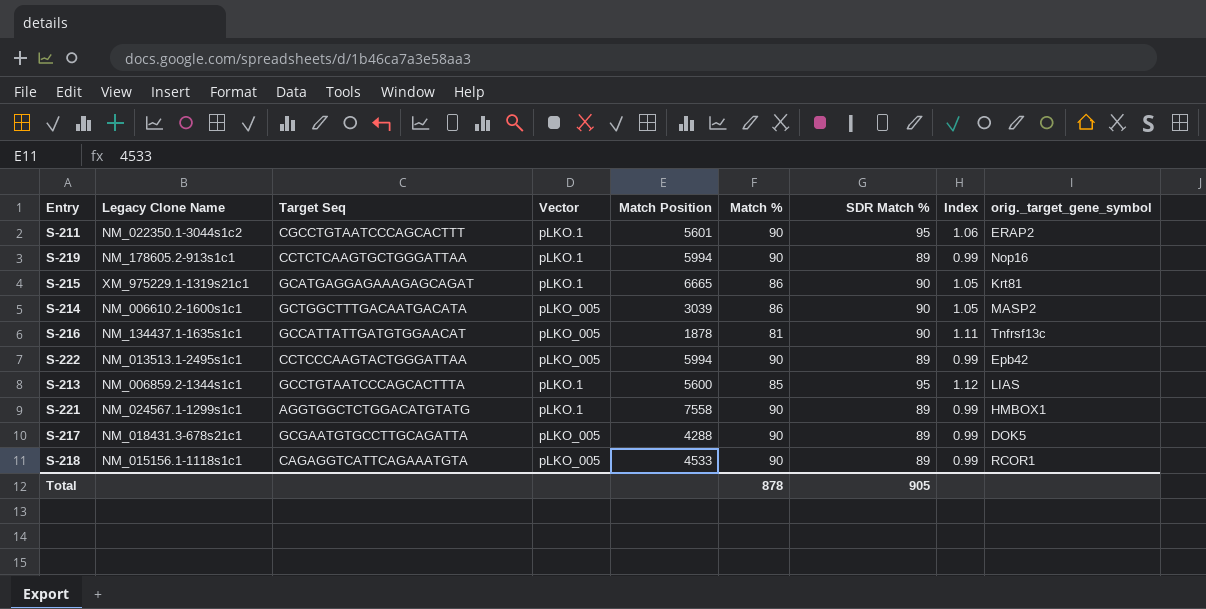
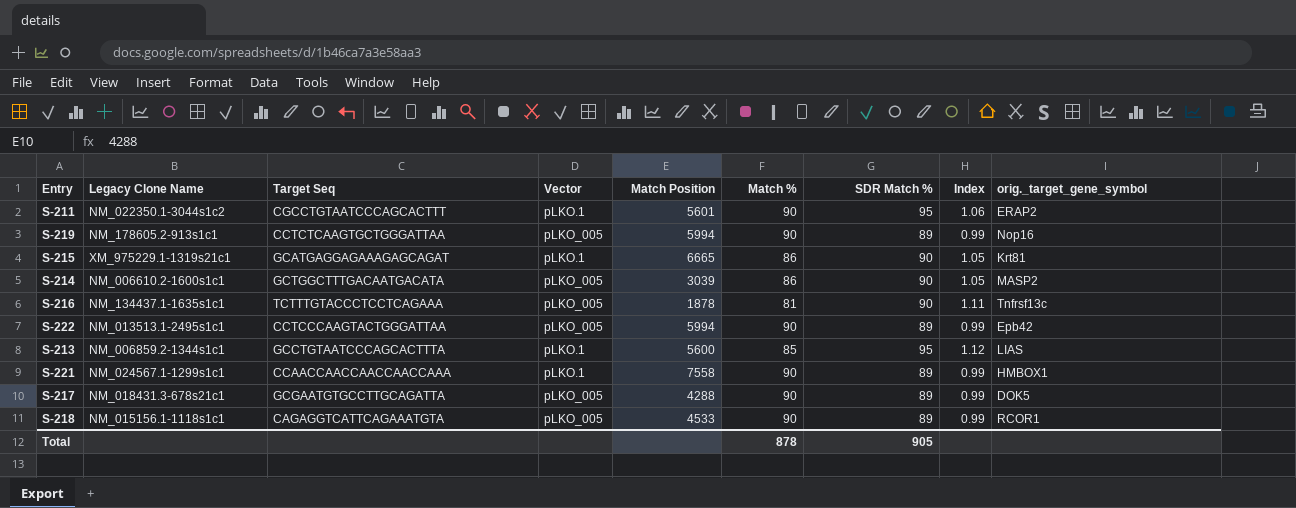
S-219 | Vector: pLKO.1 -> pLKO_005
S-216 | Target Seq: GCCATTATTGATGTGGAACAT -> TCTTTGTACCCTCCTCAGAAA
S-221 | Target Seq: AGGTGGCTCTGGACATGTATG -> CCAACCAACCAACCAACCAAA

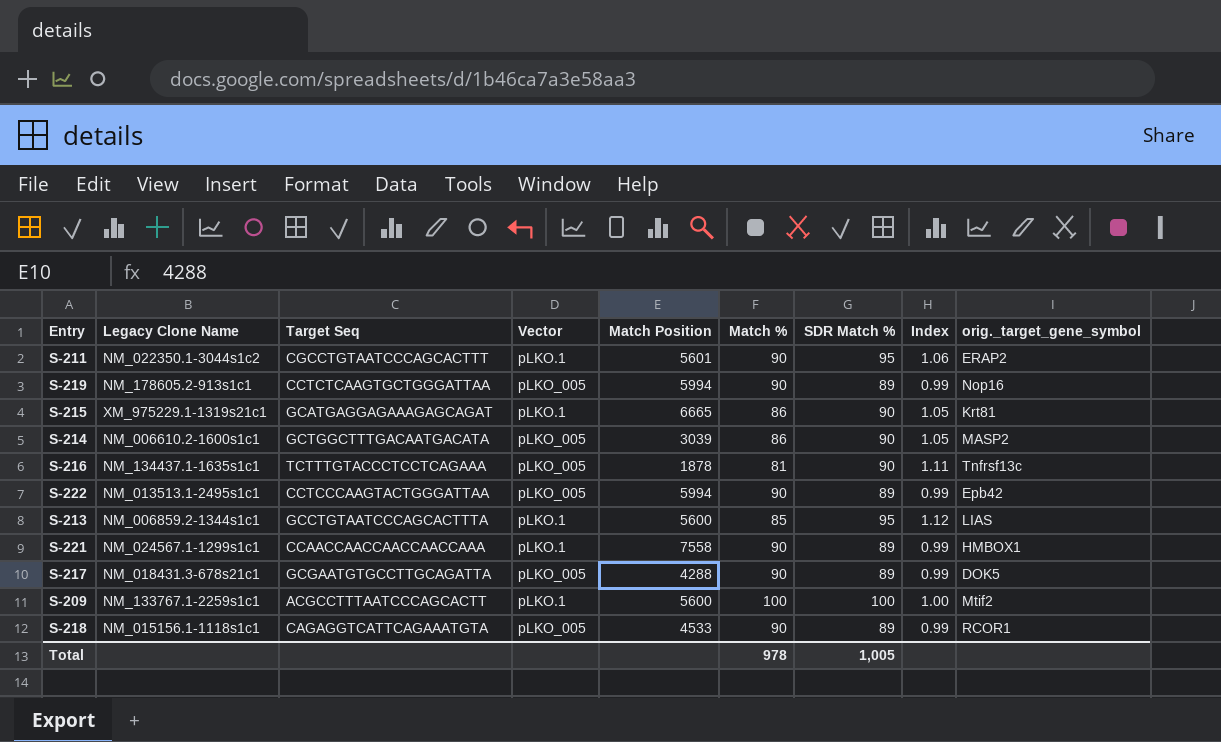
row S-209: none -> NM_133767.1-2259s1c1 | ACGCCTTTAATCCCAGCACTT | pLKO.1 | 5600 | 100 | 100 | 1.00 | Mtif2
Total | Match %: 878 -> 978
Total | SDR Match %: 905 -> 1,005

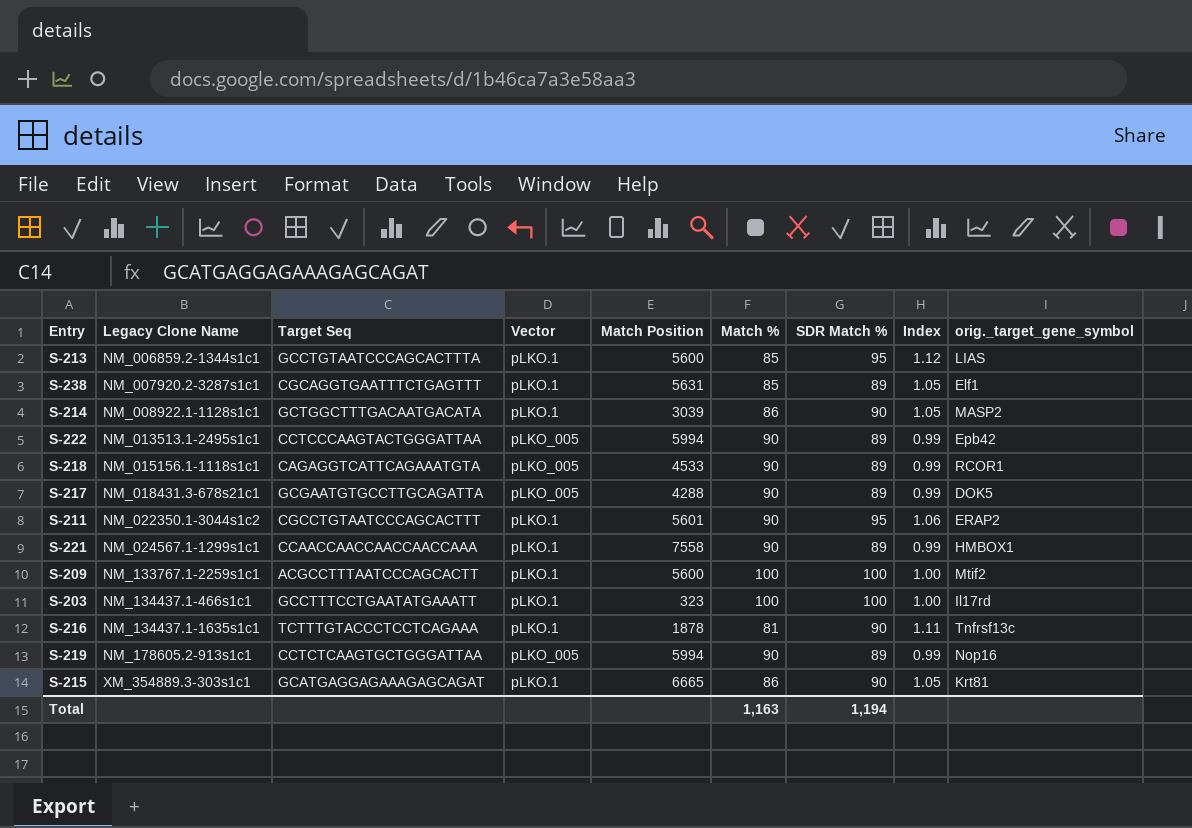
row order: none -> Legacy Clone Name ascending
row S-238: none -> NM_007920.2-3287s1c1 | CGCAGGTGAATTTCTGAGTTT | pLKO.1 | 5631 | 85 | 89 | 1.05 | Elf1
S-214 | Legacy Clone Name: NM_006610.2-1600s1c1 -> NM_008922.1-1128s1c1
S-214 | Vector: pLKO_005 -> pLKO.1
row S-203: none -> NM_134437.1-466s1c1 | GCCTTTCCTGAATATGAAATT | pLKO.1 | 323 | 100 | 100 | 1.00 | Il17rd
S-216 | Vector: pLKO_005 -> pLKO.1
S-215 | Legacy Clone Name: XM_975229.1-1319s21c1 -> XM_354889.3-303s1c1
Total | Match %: 978 -> 1,163
Total | SDR Match %: 1,005 -> 1,194

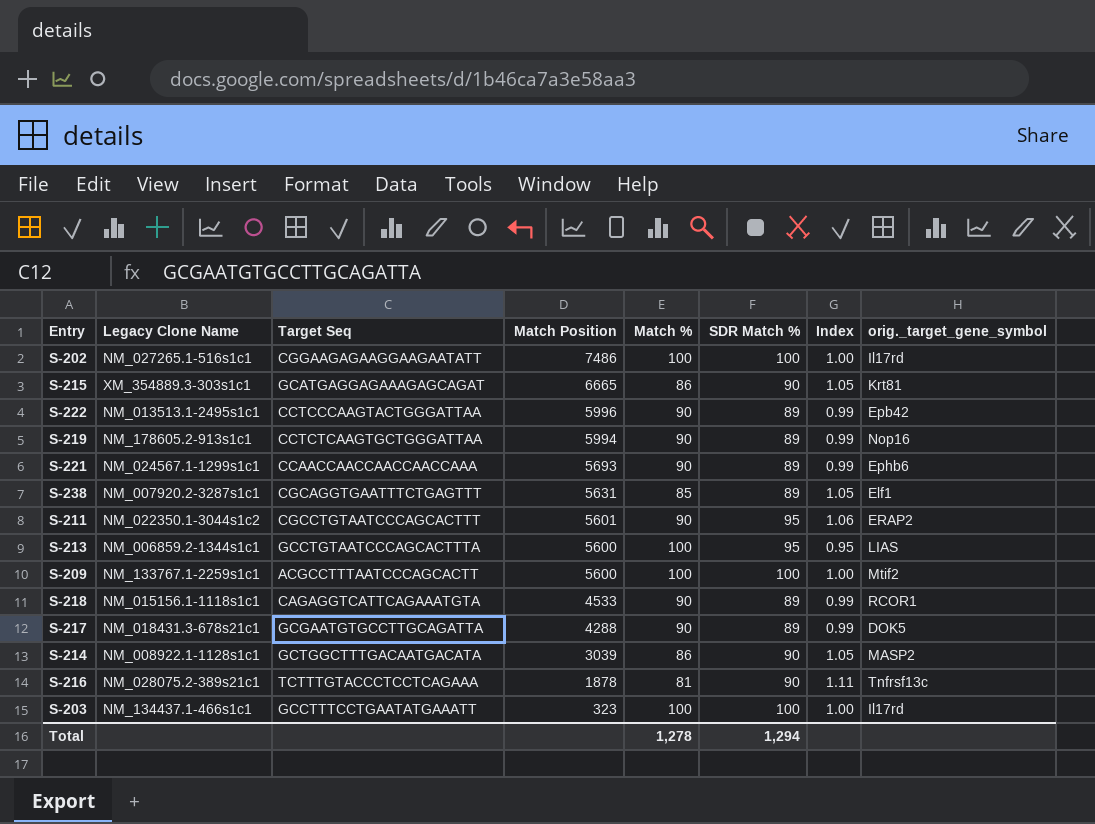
row order: Legacy Clone Name ascending -> Match Position descending
column Vector | position: 4 -> none
row S-202: none -> NM_027265.1-516s1c1 | CGGAAGAGAAGGAAGAATATT | 7486 | 100 | 100 | 1.00 | Il17rd
S-222 | Match Position: 5994 -> 5996
S-221 | Match Position: 7558 -> 5693
S-221 | orig._target_gene_symbol: HMBOX1 -> Ephb6
S-213 | Match %: 85 -> 100
S-213 | Index: 1.12 -> 0.95
S-216 | Legacy Clone Name: NM_134437.1-1635s1c1 -> NM_028075.2-389s21c1
Total | Match %: 1,163 -> 1,278
Total | SDR Match %: 1,194 -> 1,294

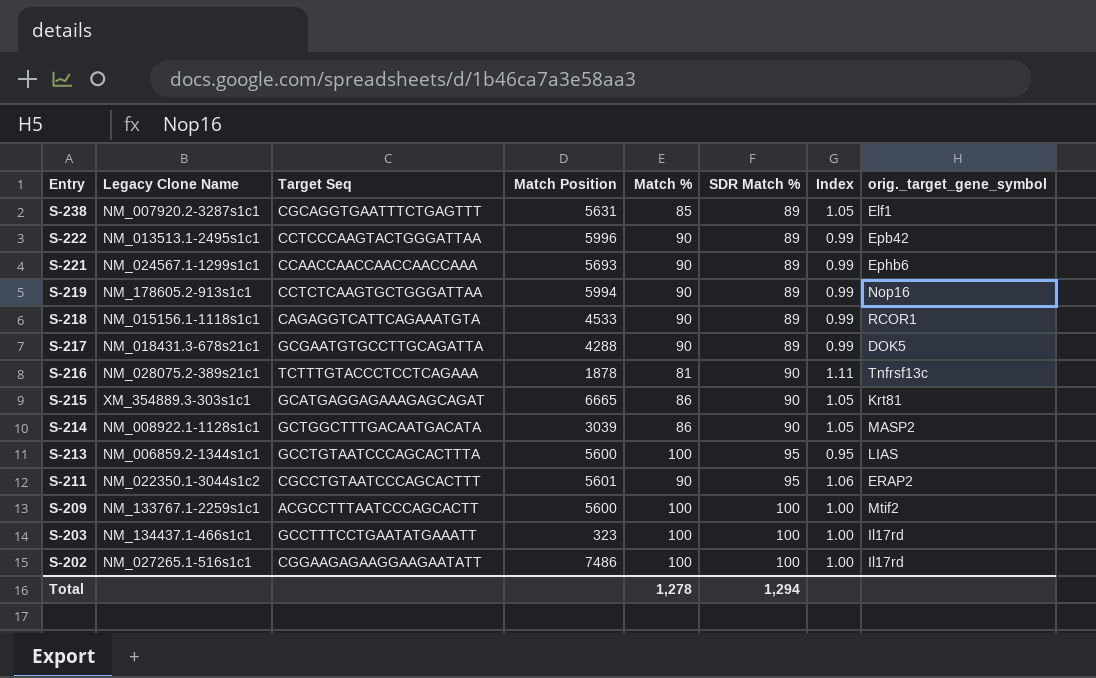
row order: Match Position descending -> Entry descending

